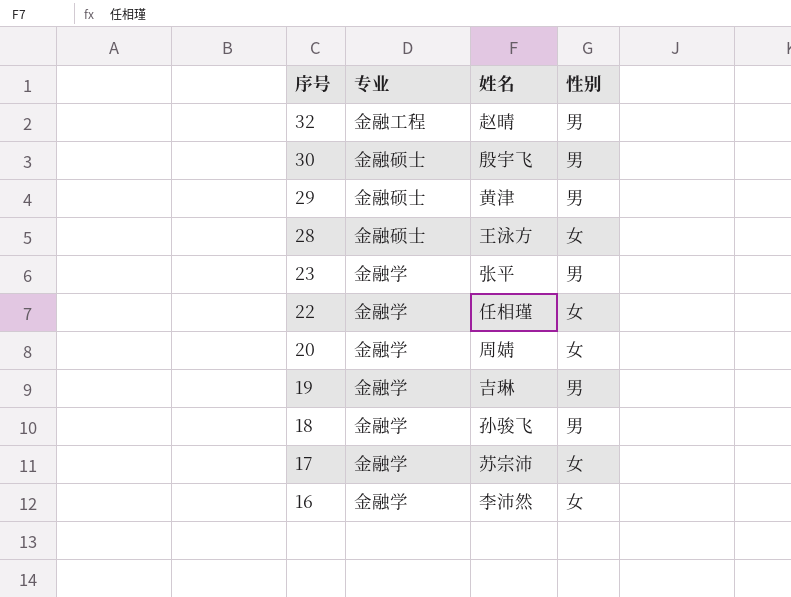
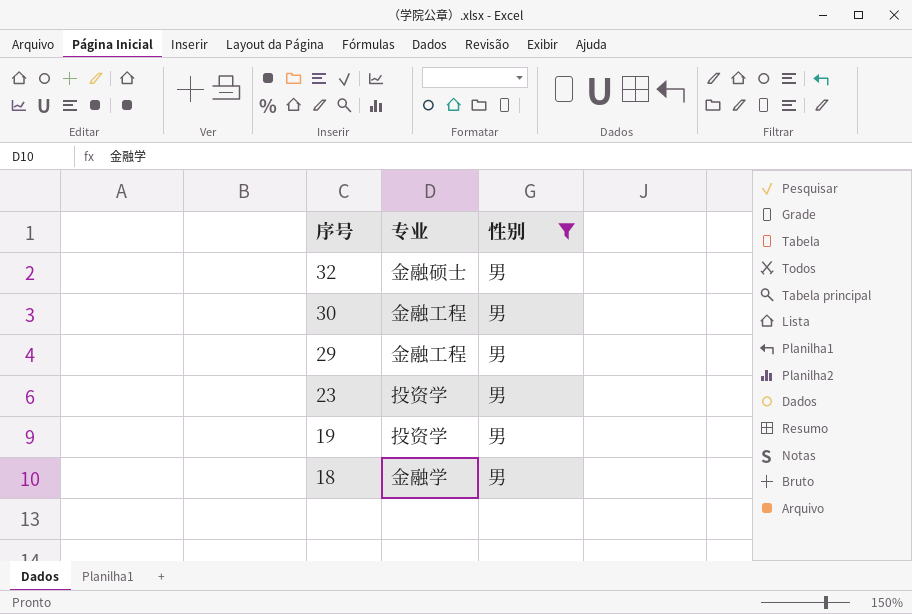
filter: none -> 性别 = 男
column 姓名 | position: 3 -> none
32 | 专业: 金融工程 -> 金融硕士
30 | 专业: 金融硕士 -> 金融工程
29 | 专业: 金融硕士 -> 金融工程
23 | 专业: 金融学 -> 投资学
19 | 专业: 金融学 -> 投资学

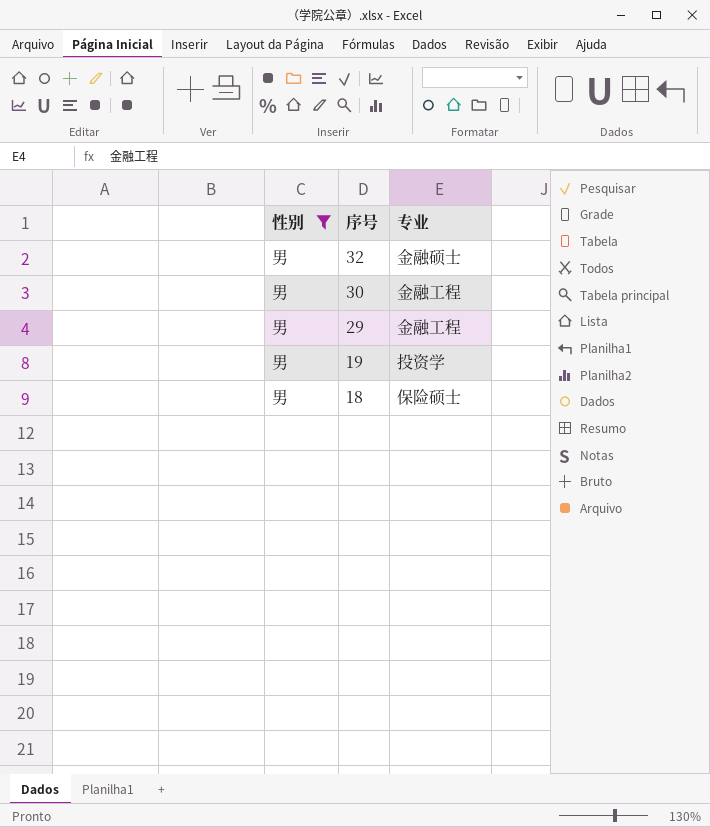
column 性别 | position: 3 -> 1
row 23: 投资学 | 男 -> none
18 | 专业: 金融学 -> 保险硕士

